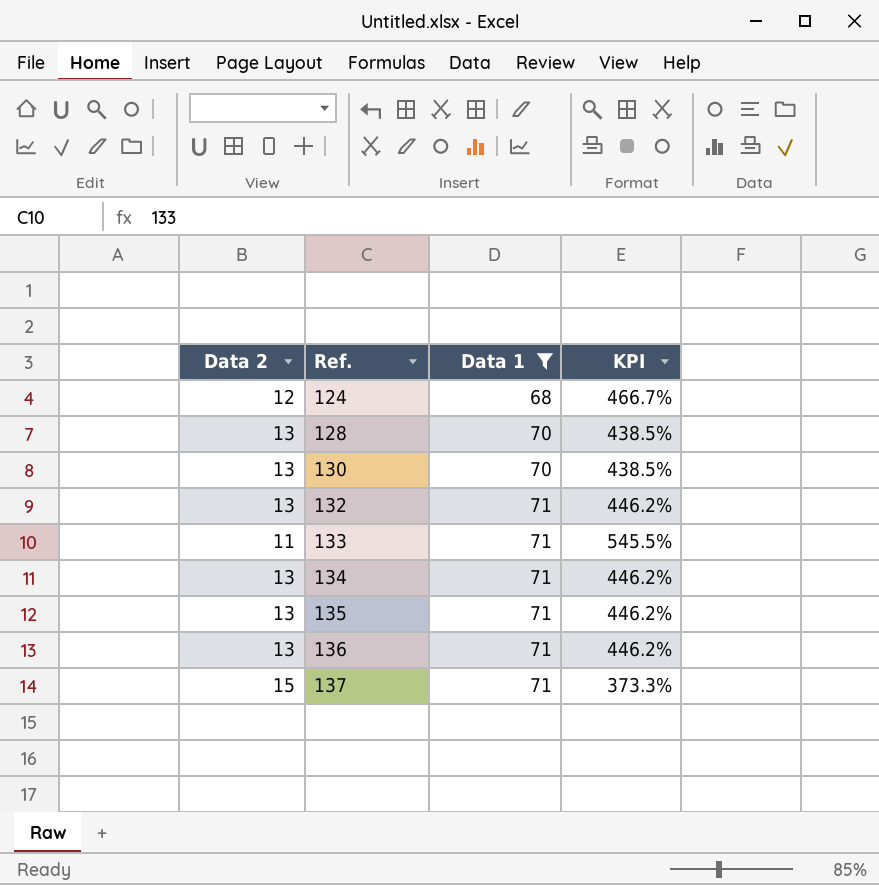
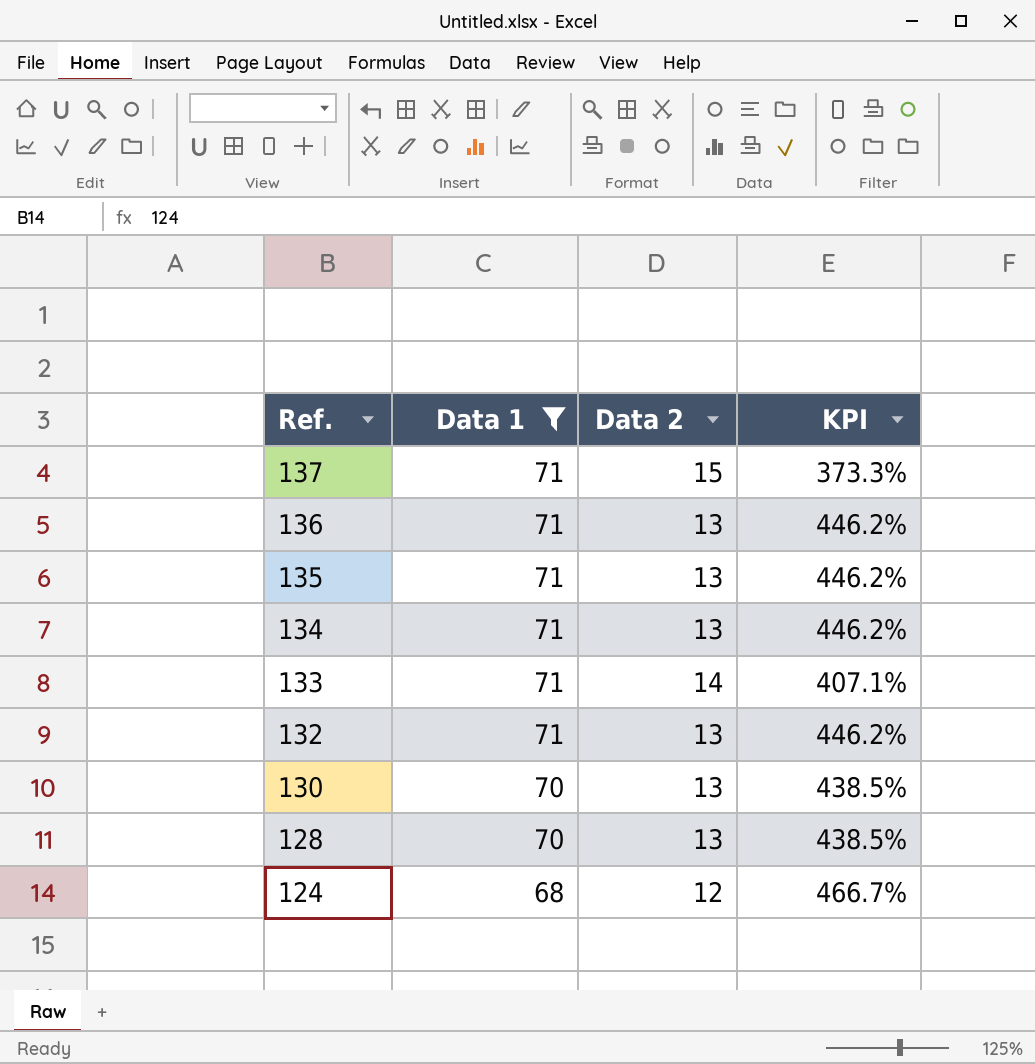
row order: Ref. ascending -> Ref. descending
column Data 2 | position: 1 -> 3
133 | Data 2: 11 -> 14
133 | KPI: 545.5% -> 407.1%

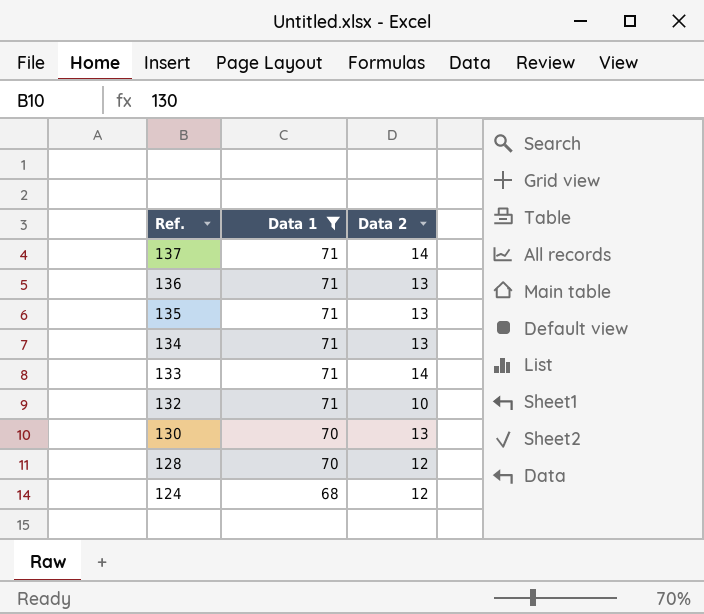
column KPI | formula: ([Data 1] - [Data 2]) / [Data 2] -> none
137 | Data 2: 15 -> 14
132 | Data 2: 13 -> 10
128 | Data 2: 13 -> 12

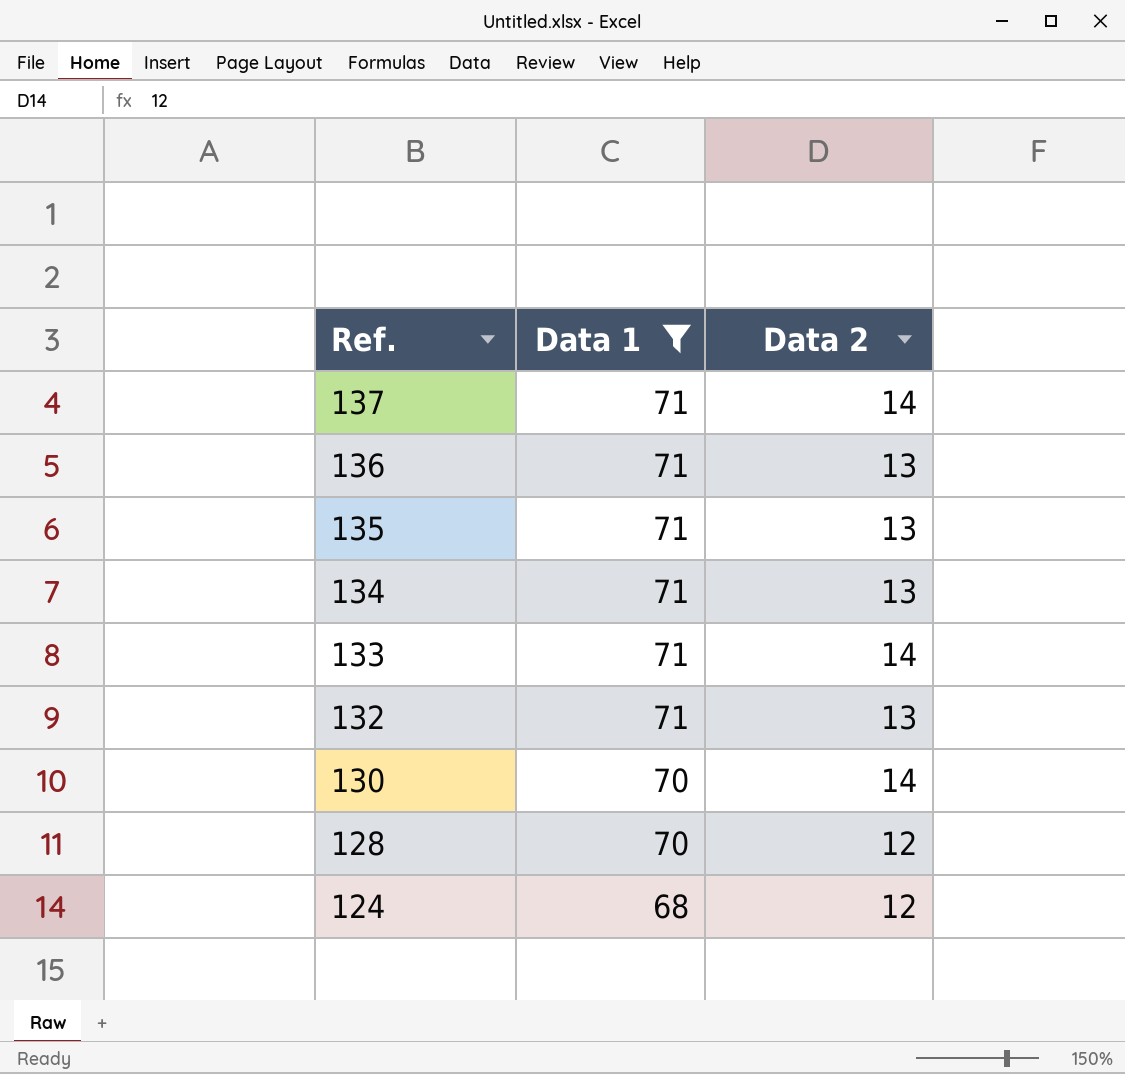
132 | Data 2: 10 -> 13
130 | Data 2: 13 -> 14

